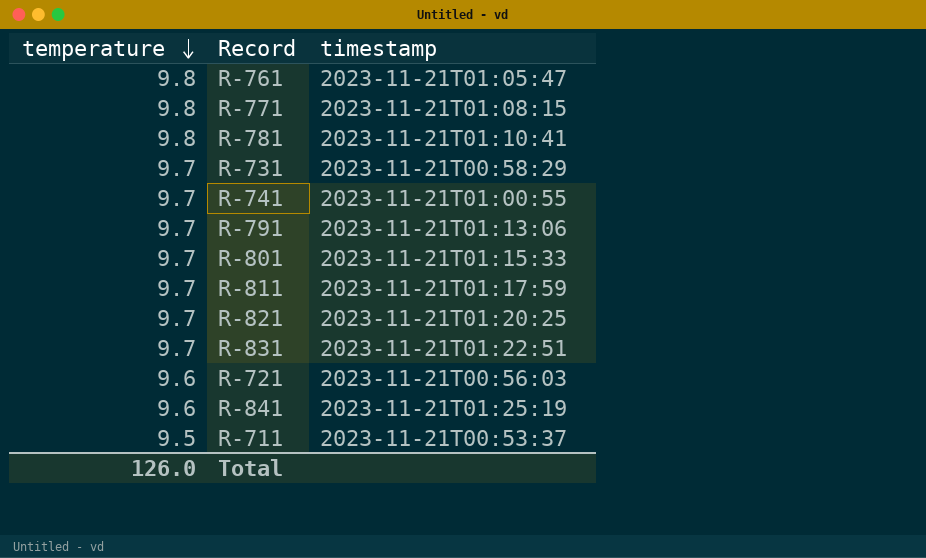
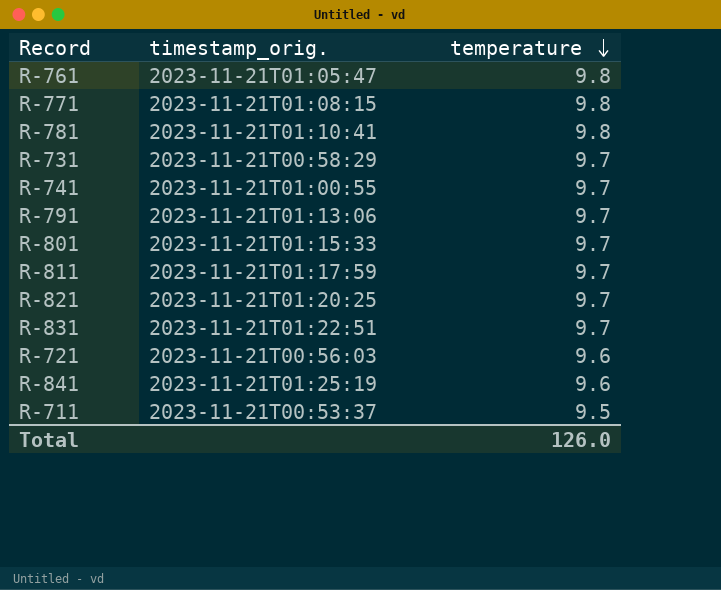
column name: timestamp -> timestamp_orig.
column temperature | position: 1 -> 3

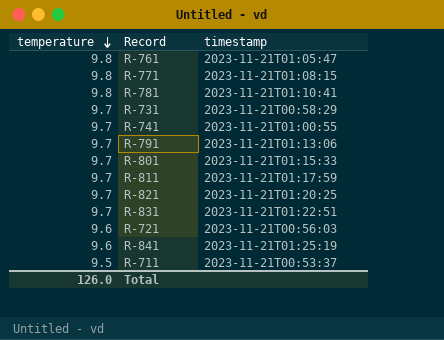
column temperature | position: 3 -> 1
column name: timestamp_orig. -> timestamp

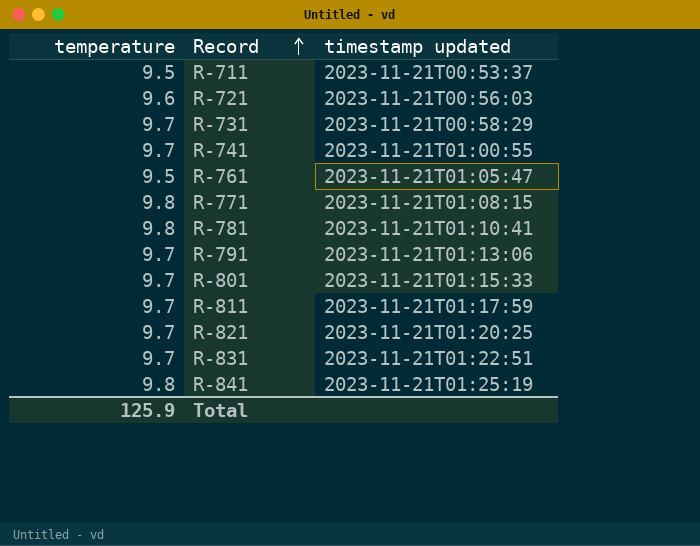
row order: temperature descending -> Record ascending
column name: timestamp -> timestamp updated
R-761 | temperature: 9.8 -> 9.5
R-841 | temperature: 9.6 -> 9.8
Total | temperature: 126.0 -> 125.9

